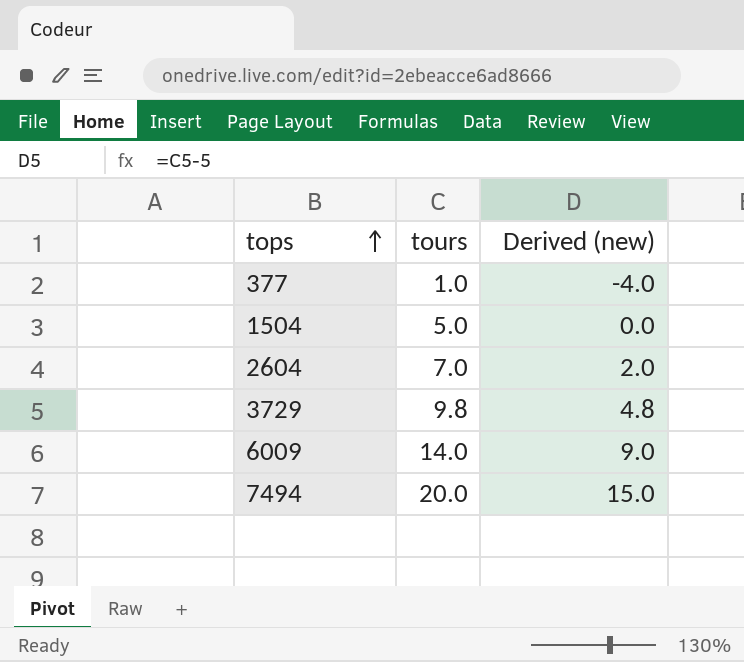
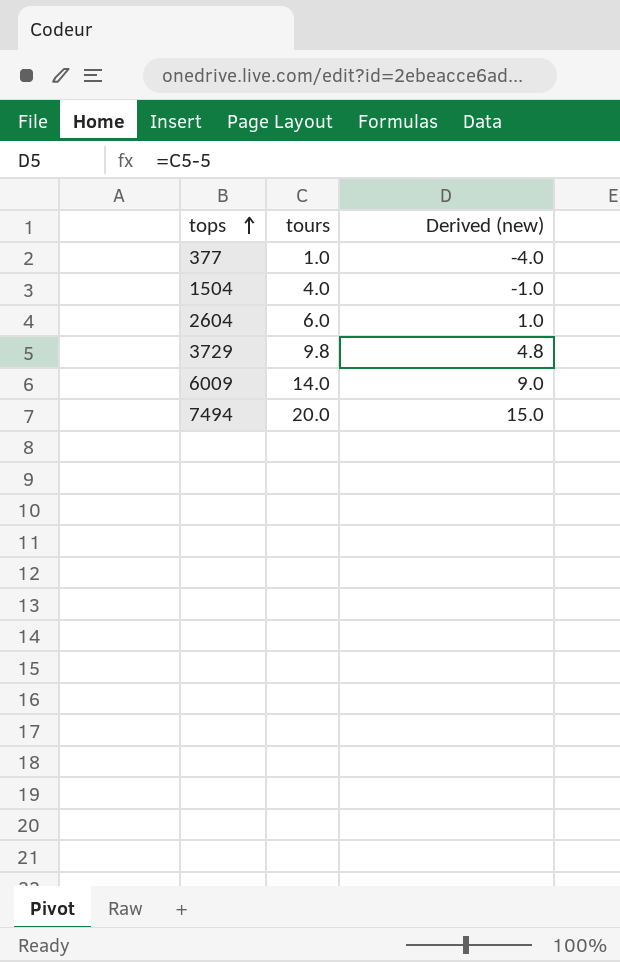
1504 | tours: 5.0 -> 4.0
1504 | Derived (new): 0.0 -> -1.0
2604 | tours: 7.0 -> 6.0
2604 | Derived (new): 2.0 -> 1.0

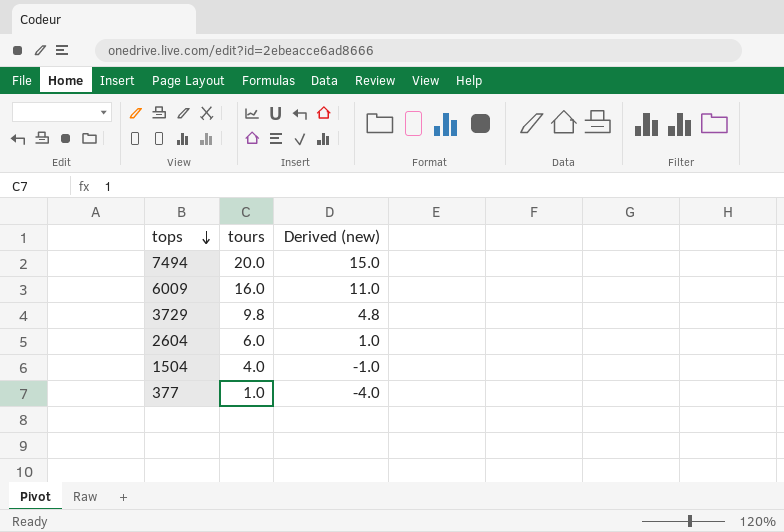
row order: tops ascending -> tops descending
6009 | tours: 14.0 -> 16.0
6009 | Derived (new): 9.0 -> 11.0

